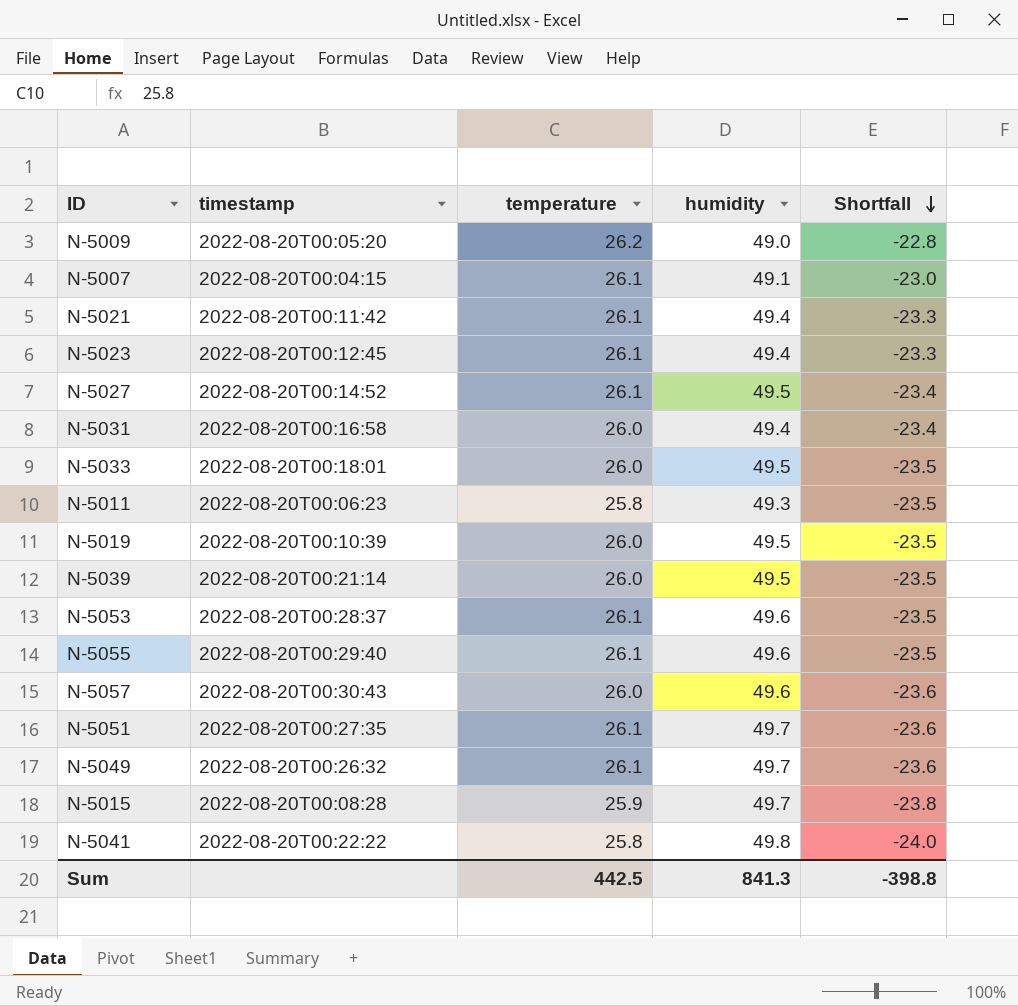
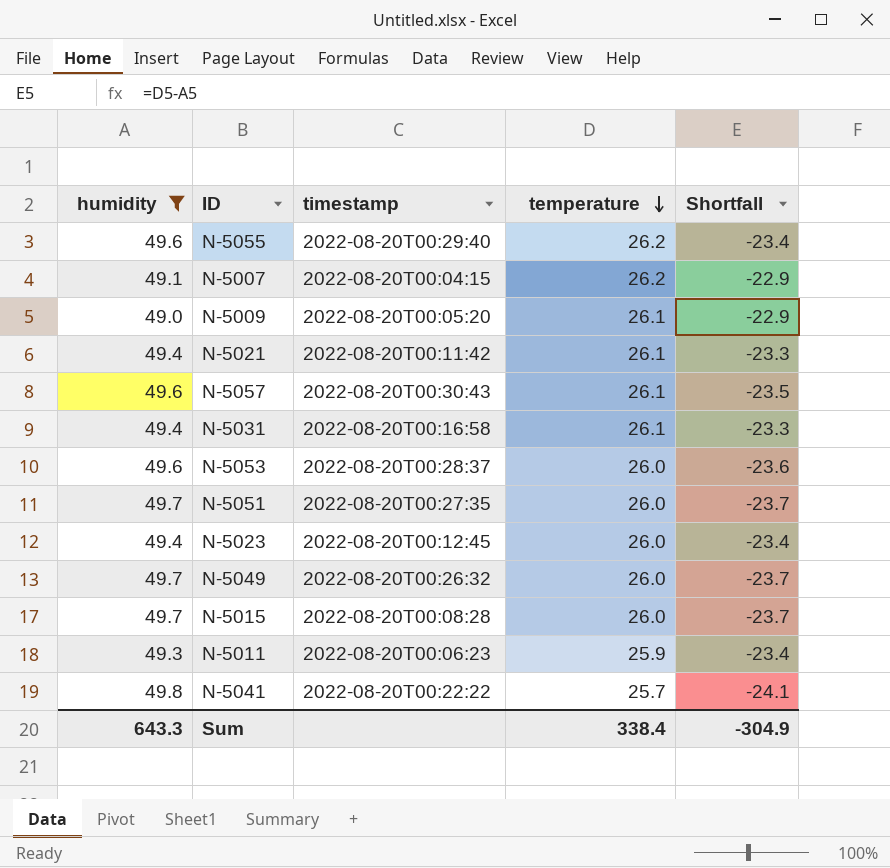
filter: none -> humidity != 49.5
row order: Shortfall descending -> temperature descending
column humidity | position: 4 -> 1
N-5055 | temperature: 26.1 -> 26.2
N-5055 | Shortfall: -23.5 -> -23.4
N-5007 | temperature: 26.1 -> 26.2
N-5007 | Shortfall: -23.0 -> -22.9
N-5009 | temperature: 26.2 -> 26.1
N-5009 | Shortfall: -22.8 -> -22.9
N-5057 | temperature: 26.0 -> 26.1
N-5057 | Shortfall: -23.6 -> -23.5
N-5031 | temperature: 26.0 -> 26.1
N-5031 | Shortfall: -23.4 -> -23.3
N-5053 | temperature: 26.1 -> 26.0
N-5053 | Shortfall: -23.5 -> -23.6
N-5051 | temperature: 26.1 -> 26.0
N-5051 | Shortfall: -23.6 -> -23.7
N-5023 | temperature: 26.1 -> 26.0
N-5023 | Shortfall: -23.3 -> -23.4
N-5049 | temperature: 26.1 -> 26.0
N-5049 | Shortfall: -23.6 -> -23.7
N-5015 | temperature: 25.9 -> 26.0
N-5015 | Shortfall: -23.8 -> -23.7
N-5011 | temperature: 25.8 -> 25.9
N-5011 | Shortfall: -23.5 -> -23.4
N-5041 | temperature: 25.8 -> 25.7
N-5041 | Shortfall: -24.0 -> -24.1
Sum | humidity: 841.3 -> 643.3
Sum | temperature: 442.5 -> 338.4
Sum | Shortfall: -398.8 -> -304.9

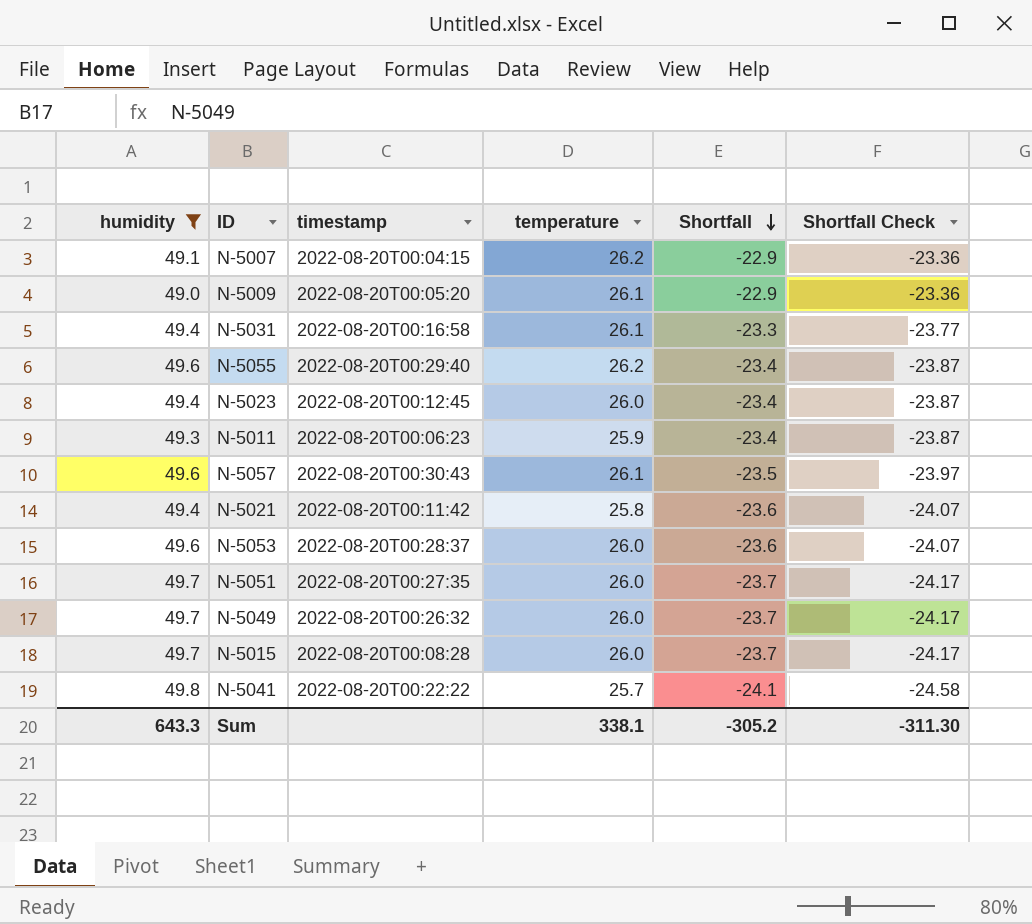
row order: temperature descending -> Shortfall descending
column Shortfall Check | formula: none -> [Shortfall] * 1.02
N-5021 | temperature: 26.1 -> 25.8
N-5021 | Shortfall: -23.3 -> -23.6
Sum | temperature: 338.4 -> 338.1
Sum | Shortfall: -304.9 -> -305.2

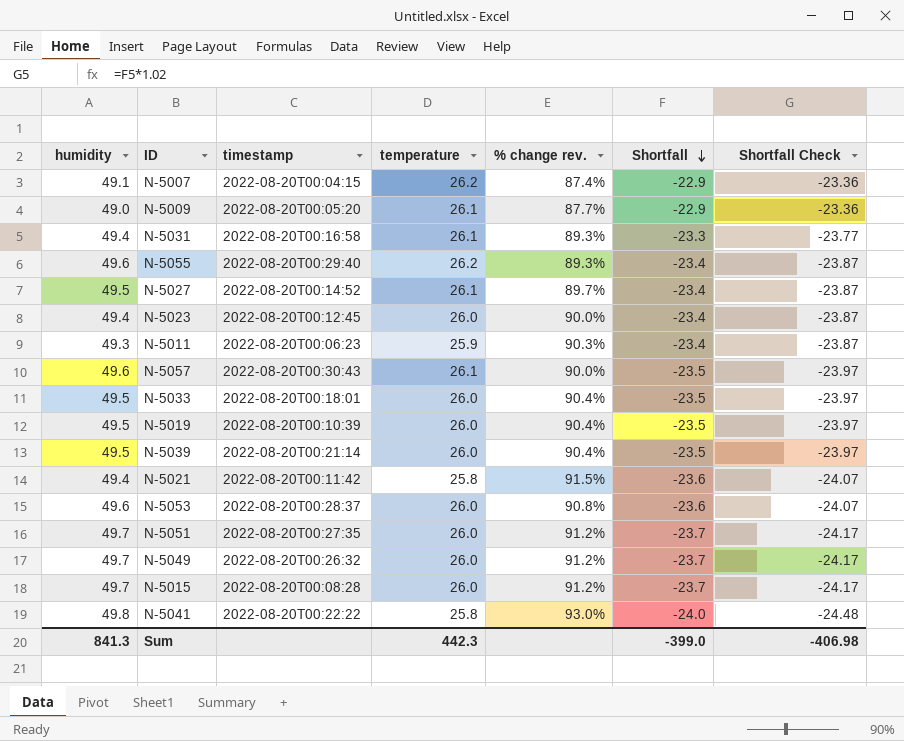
filter: humidity != 49.5 -> none
column % change rev. | formula: none -> ([humidity] - [temperature]) / [temperature]
N-5041 | temperature: 25.7 -> 25.8
N-5041 | Shortfall: -24.1 -> -24.0
N-5041 | Shortfall Check: -24.58 -> -24.48
Sum | humidity: 643.3 -> 841.3
Sum | temperature: 338.1 -> 442.3
Sum | Shortfall: -305.2 -> -399.0
Sum | Shortfall Check: -311.30 -> -406.98

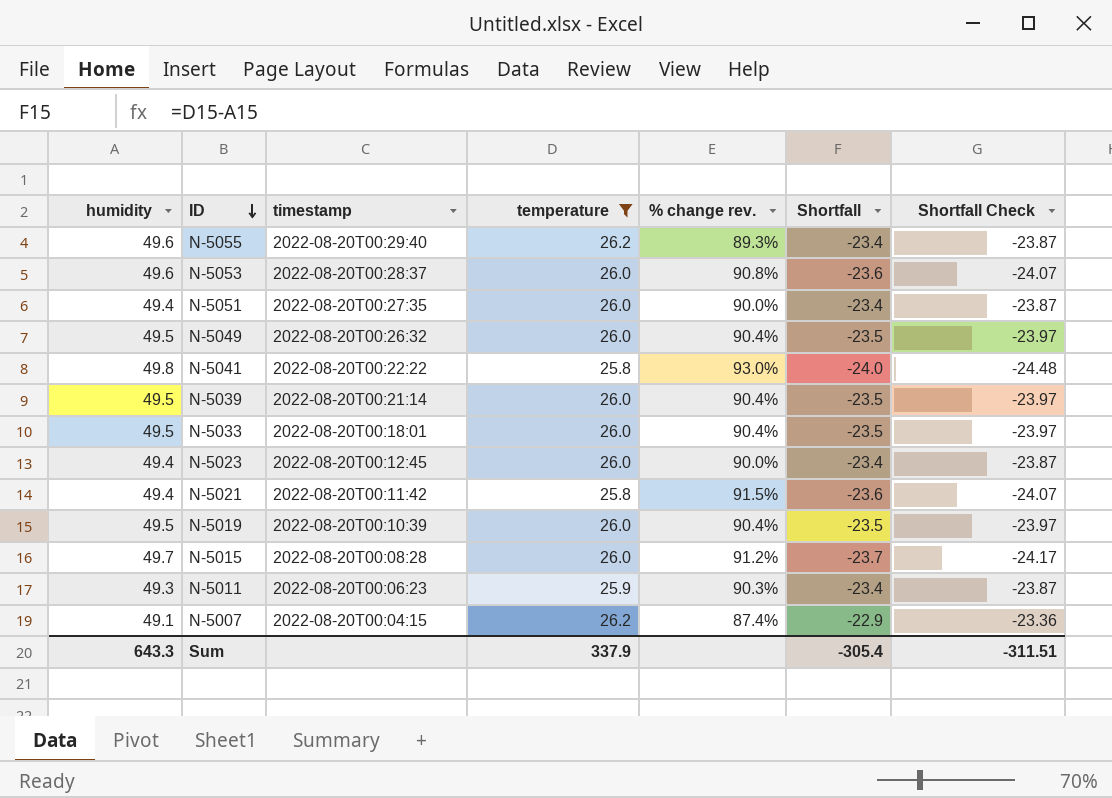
filter: none -> temperature != 26.1
row order: Shortfall descending -> ID descending
N-5051 | humidity: 49.7 -> 49.4
N-5051 | % change rev.: 91.2% -> 90.0%
N-5051 | Shortfall: -23.7 -> -23.4
N-5051 | Shortfall Check: -24.17 -> -23.87
N-5049 | humidity: 49.7 -> 49.5
N-5049 | % change rev.: 91.2% -> 90.4%
N-5049 | Shortfall: -23.7 -> -23.5
N-5049 | Shortfall Check: -24.17 -> -23.97
Sum | humidity: 841.3 -> 643.3
Sum | temperature: 442.3 -> 337.9
Sum | Shortfall: -399.0 -> -305.4
Sum | Shortfall Check: -406.98 -> -311.51

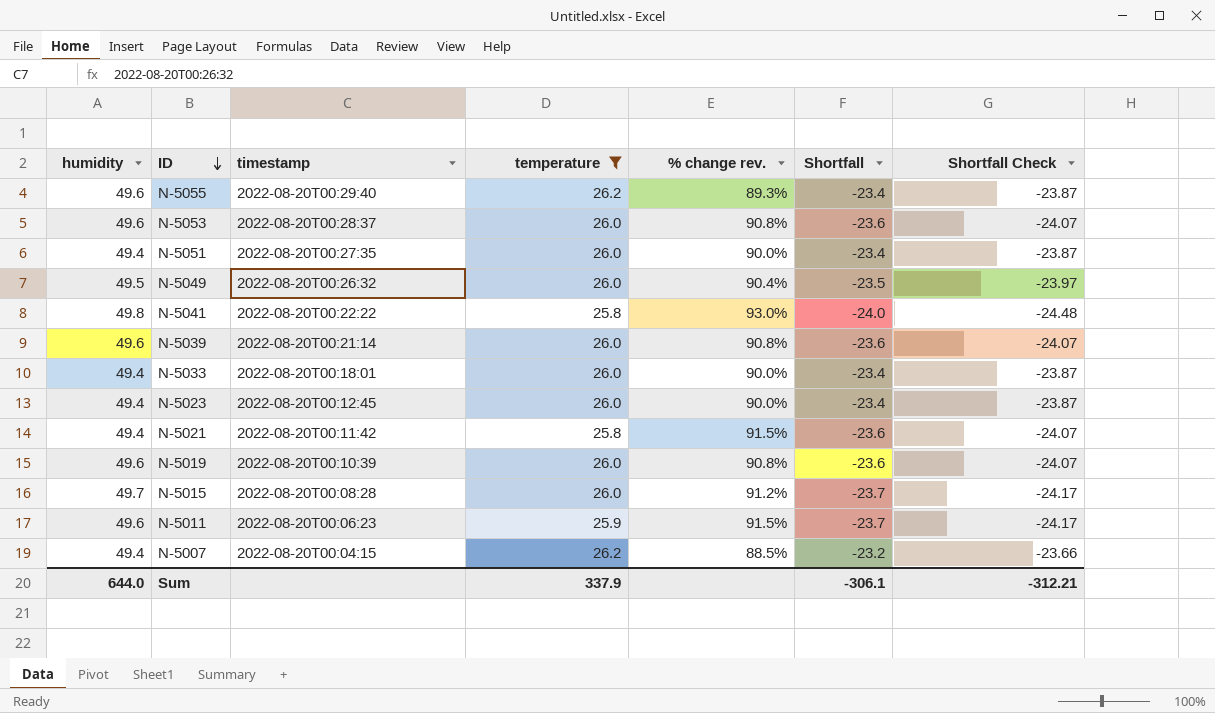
N-5039 | humidity: 49.5 -> 49.6
N-5039 | % change rev.: 90.4% -> 90.8%
N-5039 | Shortfall: -23.5 -> -23.6
N-5039 | Shortfall Check: -23.97 -> -24.07
N-5033 | humidity: 49.5 -> 49.4
N-5033 | % change rev.: 90.4% -> 90.0%
N-5033 | Shortfall: -23.5 -> -23.4
N-5033 | Shortfall Check: -23.97 -> -23.87
N-5019 | humidity: 49.5 -> 49.6
N-5019 | % change rev.: 90.4% -> 90.8%
N-5019 | Shortfall: -23.5 -> -23.6
N-5019 | Shortfall Check: -23.97 -> -24.07
N-5011 | humidity: 49.3 -> 49.6
N-5011 | % change rev.: 90.3% -> 91.5%
N-5011 | Shortfall: -23.4 -> -23.7
N-5011 | Shortfall Check: -23.87 -> -24.17
N-5007 | humidity: 49.1 -> 49.4
N-5007 | % change rev.: 87.4% -> 88.5%
N-5007 | Shortfall: -22.9 -> -23.2
N-5007 | Shortfall Check: -23.36 -> -23.66
Sum | humidity: 643.3 -> 644.0
Sum | Shortfall: -305.4 -> -306.1
Sum | Shortfall Check: -311.51 -> -312.21

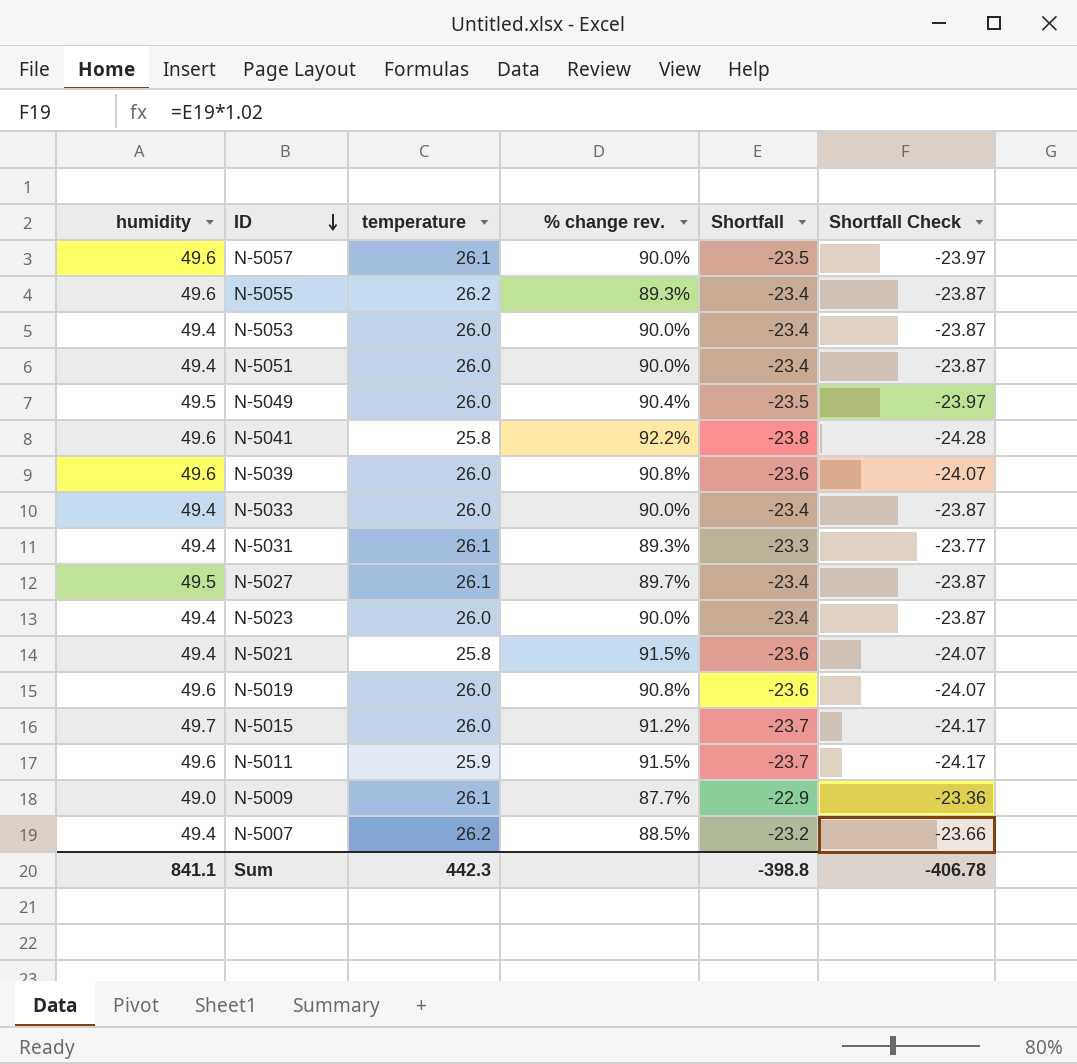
filter: temperature != 26.1 -> none
column timestamp | position: 3 -> none
N-5053 | humidity: 49.6 -> 49.4
N-5053 | % change rev.: 90.8% -> 90.0%
N-5053 | Shortfall: -23.6 -> -23.4
N-5053 | Shortfall Check: -24.07 -> -23.87
N-5041 | humidity: 49.8 -> 49.6
N-5041 | % change rev.: 93.0% -> 92.2%
N-5041 | Shortfall: -24.0 -> -23.8
N-5041 | Shortfall Check: -24.48 -> -24.28
Sum | humidity: 644.0 -> 841.1
Sum | temperature: 337.9 -> 442.3
Sum | Shortfall: -306.1 -> -398.8
Sum | Shortfall Check: -312.21 -> -406.78

